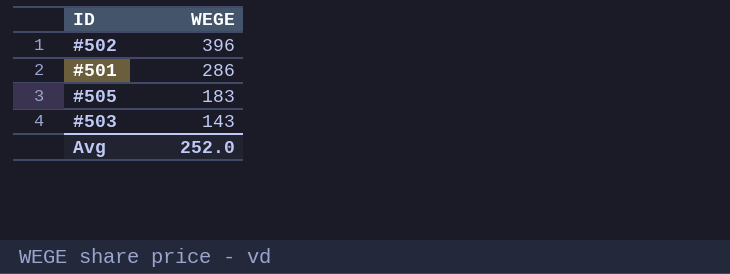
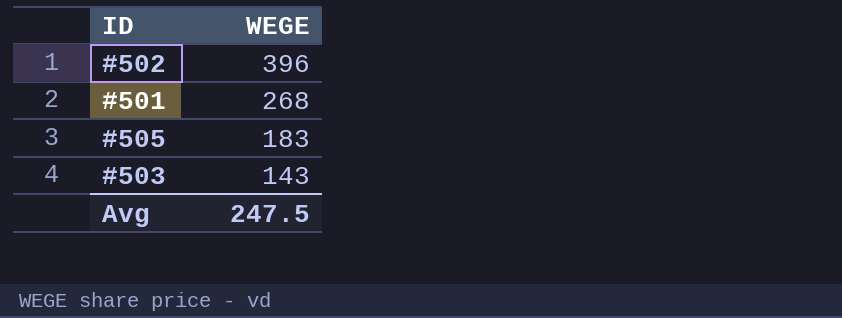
#501 | WEGE: 286 -> 268
Avg | WEGE: 252.0 -> 247.5

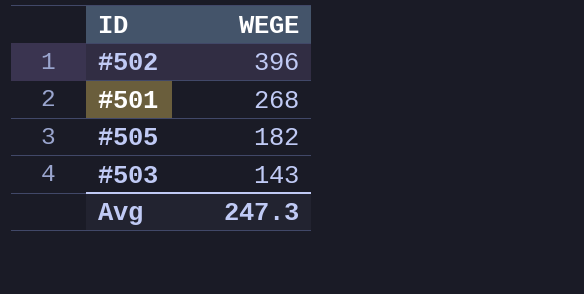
#505 | WEGE: 183 -> 182
Avg | WEGE: 247.5 -> 247.3

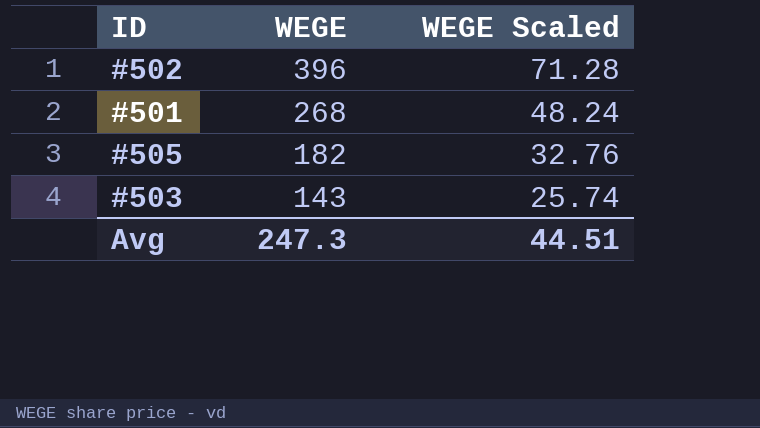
column WEGE Scaled | formula: none -> [WEGE] * 0.18

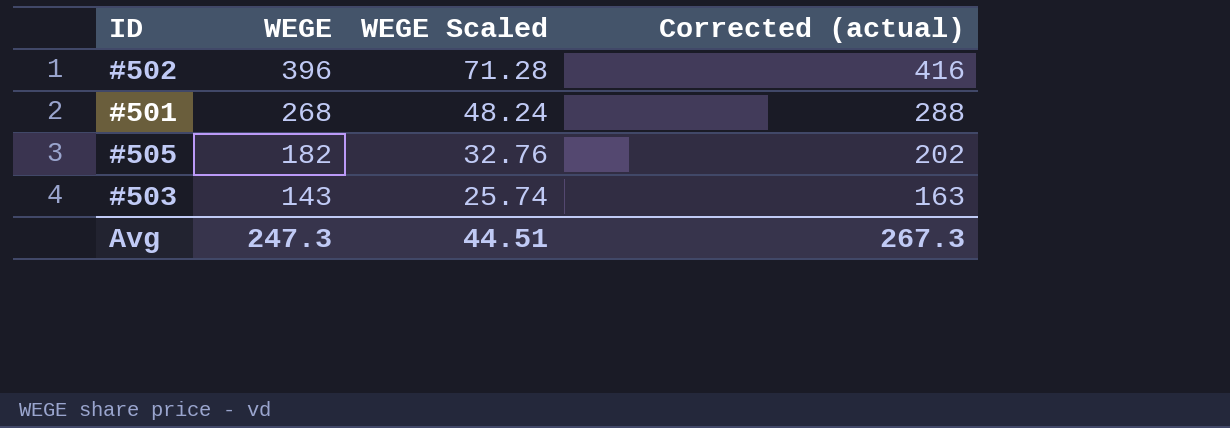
column Corrected (actual) | formula: none -> [WEGE] + 20

